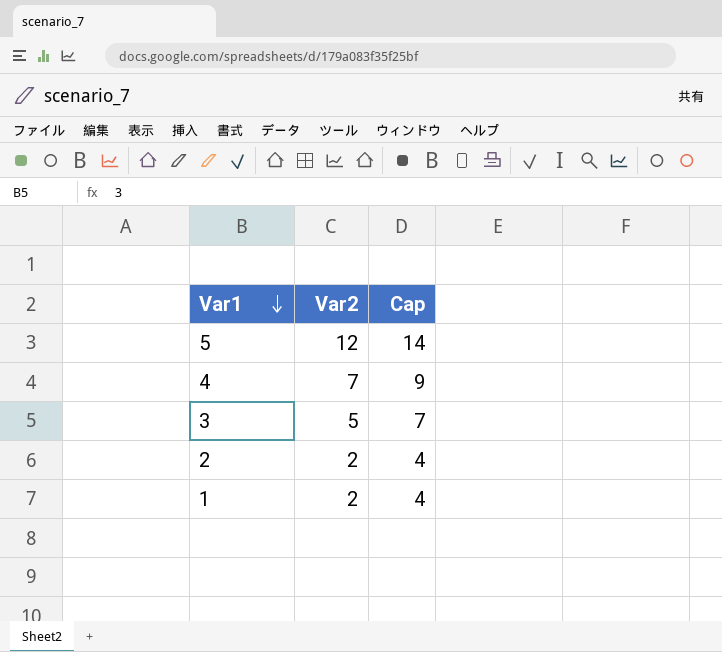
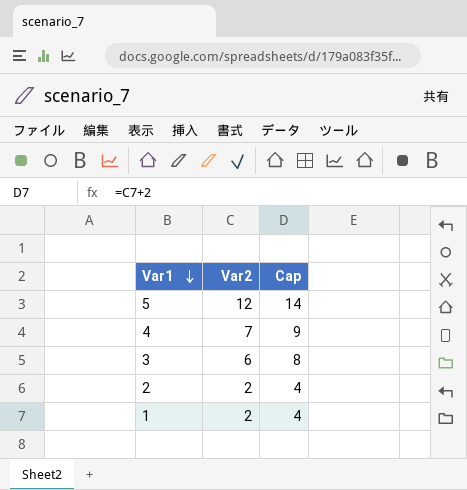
3 | Var2: 5 -> 6
3 | Cap: 7 -> 8

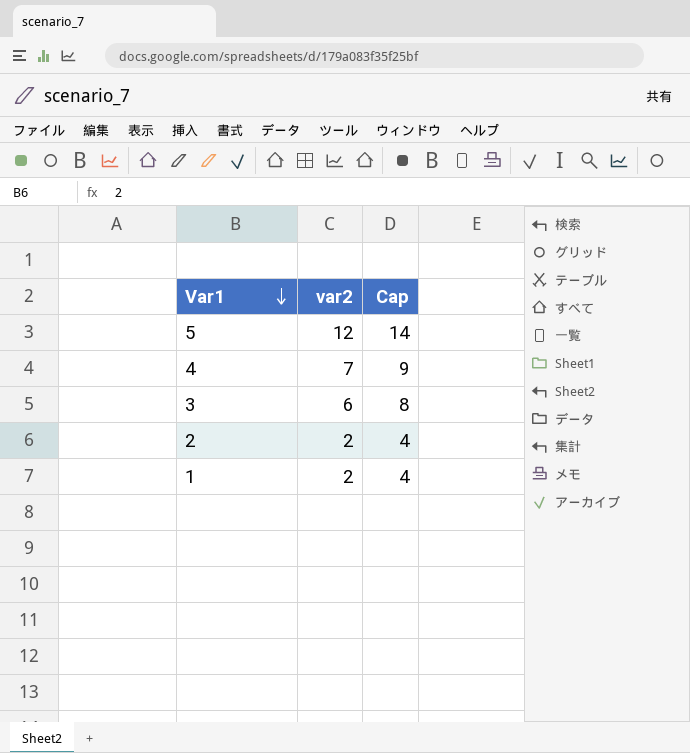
column name: Var2 -> var2

